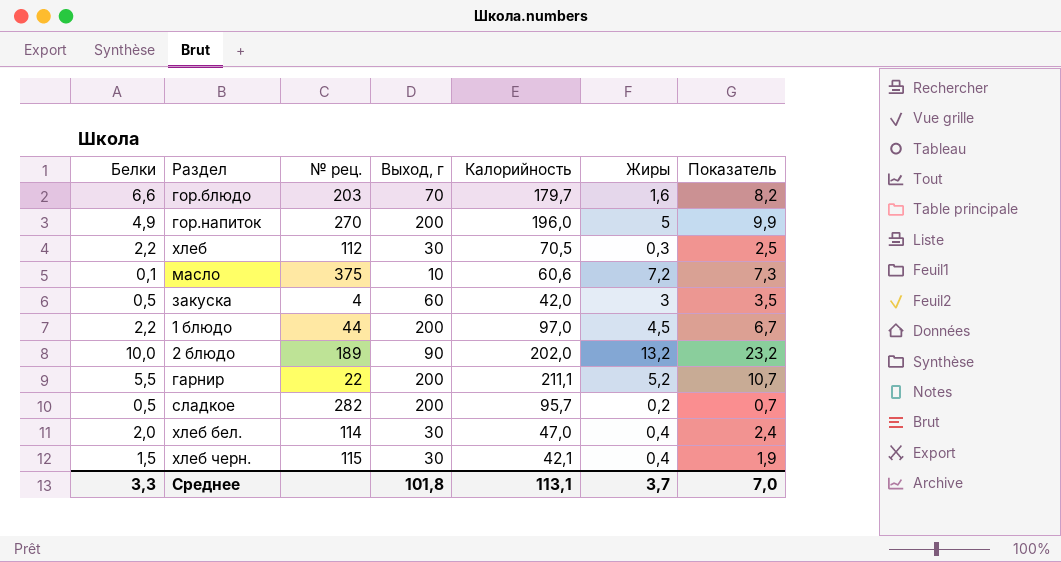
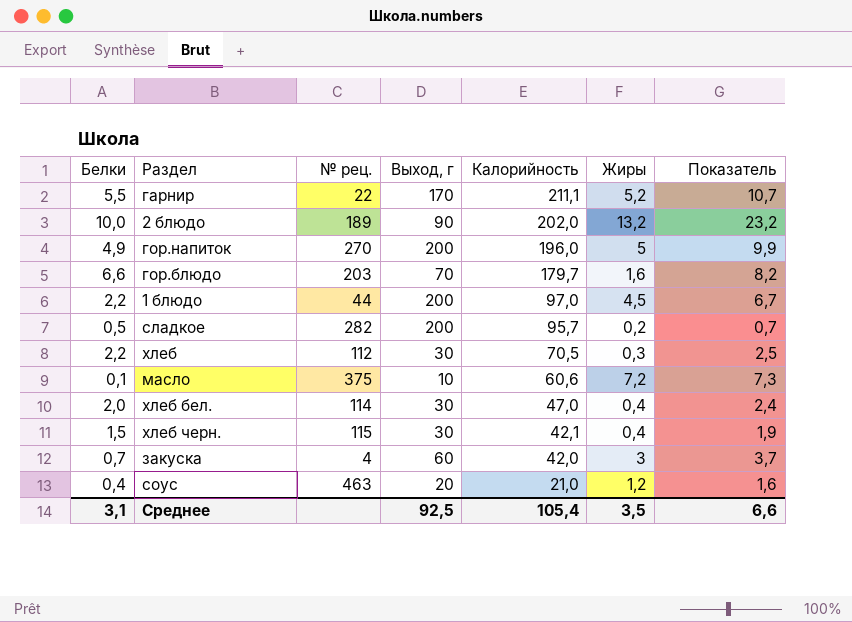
row order: none -> Калорийность descending
гарнир | Выход, г: 200 -> 170
закуска | Белки: 0,5 -> 0,7
закуска | Показатель: 3,5 -> 3,7
row соус: none -> 0,4 | 463 | 20 | 21,0 | 1,2 | 1,6
Среднее | Белки: 3,3 -> 3,1
Среднее | Выход, г: 101,8 -> 92,5
Среднее | Калорийность: 113,1 -> 105,4
Среднее | Жиры: 3,7 -> 3,5
Среднее | Показатель: 7,0 -> 6,6

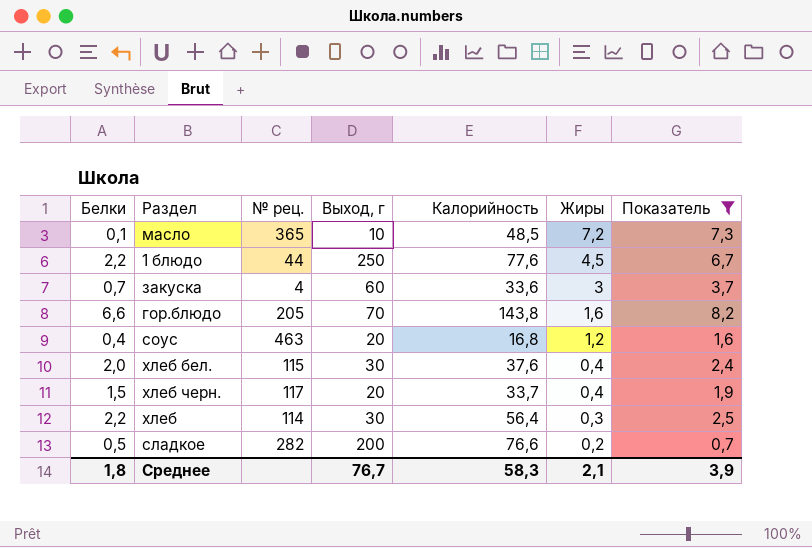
filter: none -> Показатель <= 8,2
row order: Калорийность descending -> Жиры descending
масло | № рец.: 375 -> 365
масло | Калорийность: 60,6 -> 48,5
1 блюдо | Выход, г: 200 -> 250
1 блюдо | Калорийность: 97,0 -> 77,6
закуска | Калорийность: 42,0 -> 33,6
гор.блюдо | № рец.: 203 -> 205
гор.блюдо | Калорийность: 179,7 -> 143,8
соус | Калорийность: 21,0 -> 16,8
хлеб бел. | № рец.: 114 -> 115
хлеб бел. | Калорийность: 47,0 -> 37,6
хлеб черн. | № рец.: 115 -> 117
хлеб черн. | Выход, г: 30 -> 20
хлеб черн. | Калорийность: 42,1 -> 33,7
хлеб | № рец.: 112 -> 114
хлеб | Калорийность: 70,5 -> 56,4
сладкое | Калорийность: 95,7 -> 76,6
Среднее | Белки: 3,1 -> 1,8
Среднее | Выход, г: 92,5 -> 76,7
Среднее | Калорийность: 105,4 -> 58,3
Среднее | Жиры: 3,5 -> 2,1
Среднее | Показатель: 6,6 -> 3,9

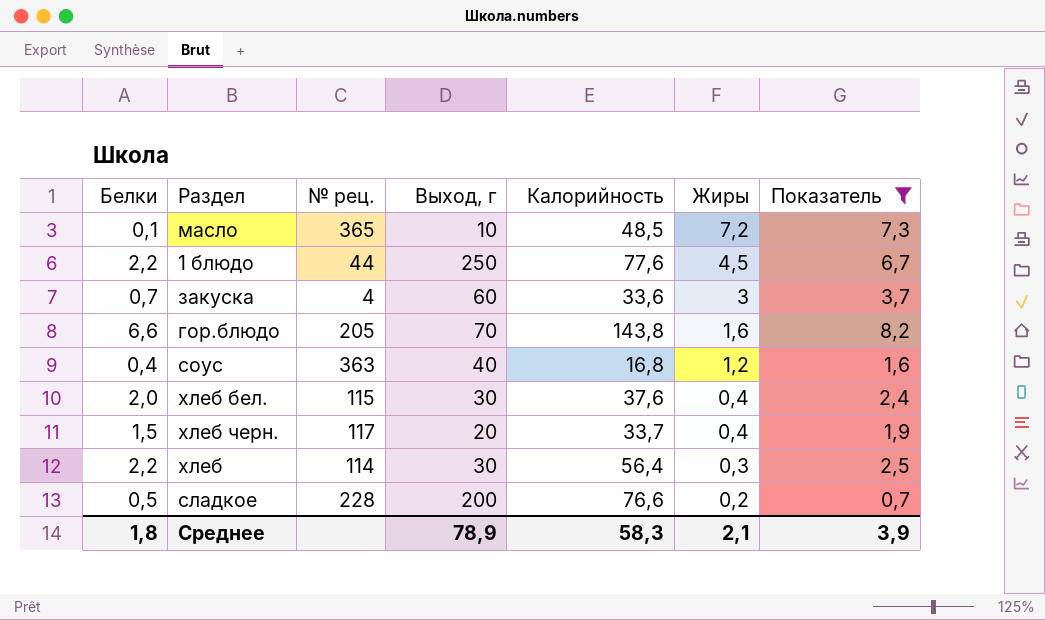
соус | № рец.: 463 -> 363
соус | Выход, г: 20 -> 40
сладкое | № рец.: 282 -> 228
Среднее | Выход, г: 76,7 -> 78,9

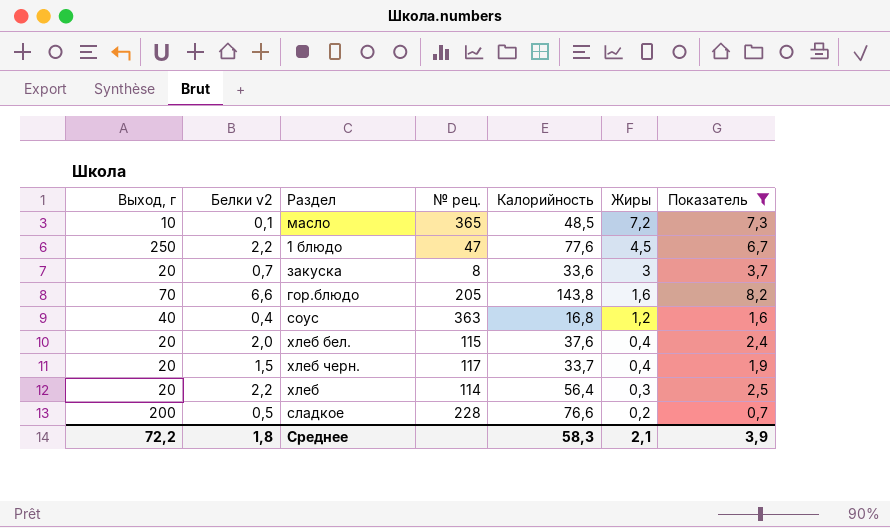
column Выход, г | position: 4 -> 1
column name: Белки -> Белки v2
1 блюдо | № рец.: 44 -> 47
закуска | Выход, г: 60 -> 20
закуска | № рец.: 4 -> 8
хлеб бел. | Выход, г: 30 -> 20
хлеб | Выход, г: 30 -> 20
Среднее | Выход, г: 78,9 -> 72,2

